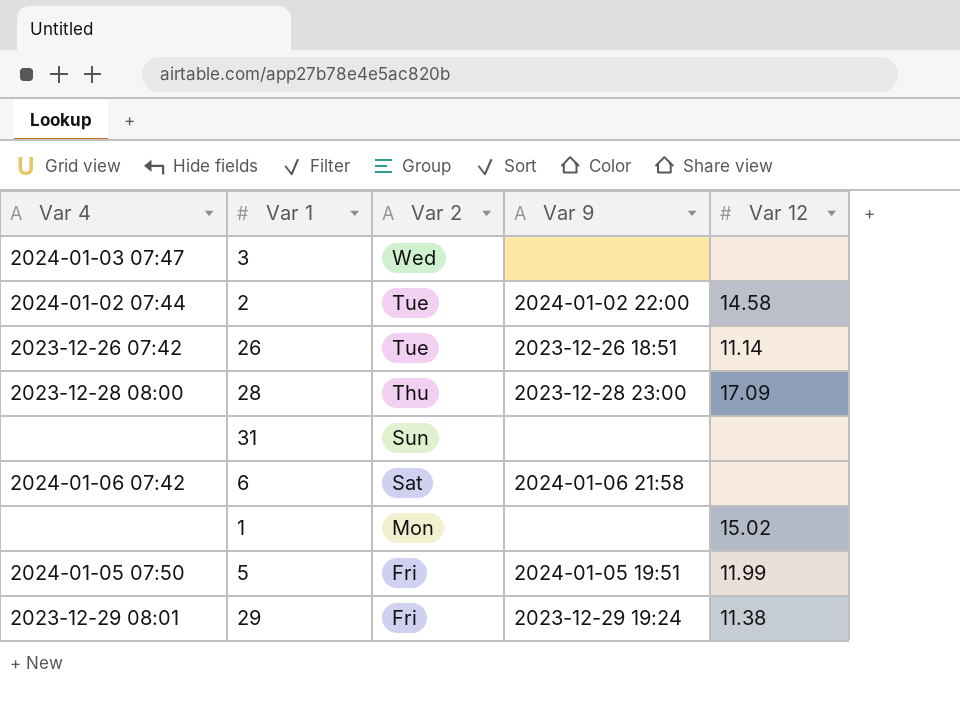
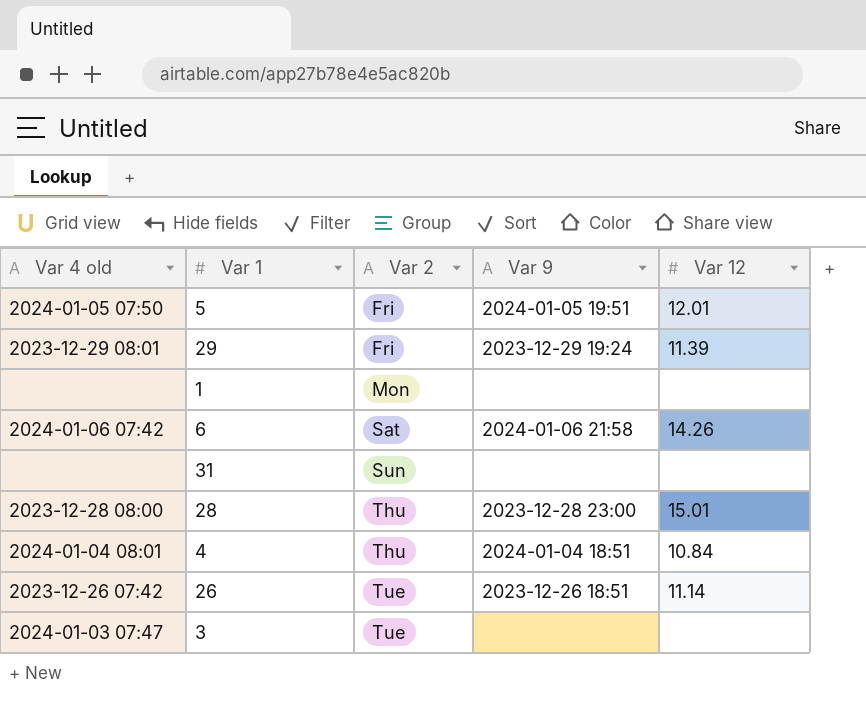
row order: Var 2 descending -> Var 2 ascending
column name: Var 4 -> Var 4 old
row 2: 2024-01-02 07:44 | Tue | 2024-01-02 22:00 | 14.58 -> none
5 | Var 12: 11.99 -> 12.01
29 | Var 12: 11.38 -> 11.39
1 | Var 12: 15.02 -> none
6 | Var 12: none -> 14.26
28 | Var 12: 17.09 -> 15.01
row 4: none -> 2024-01-04 08:01 | Thu | 2024-01-04 18:51 | 10.84
3 | Var 2: Wed -> Tue

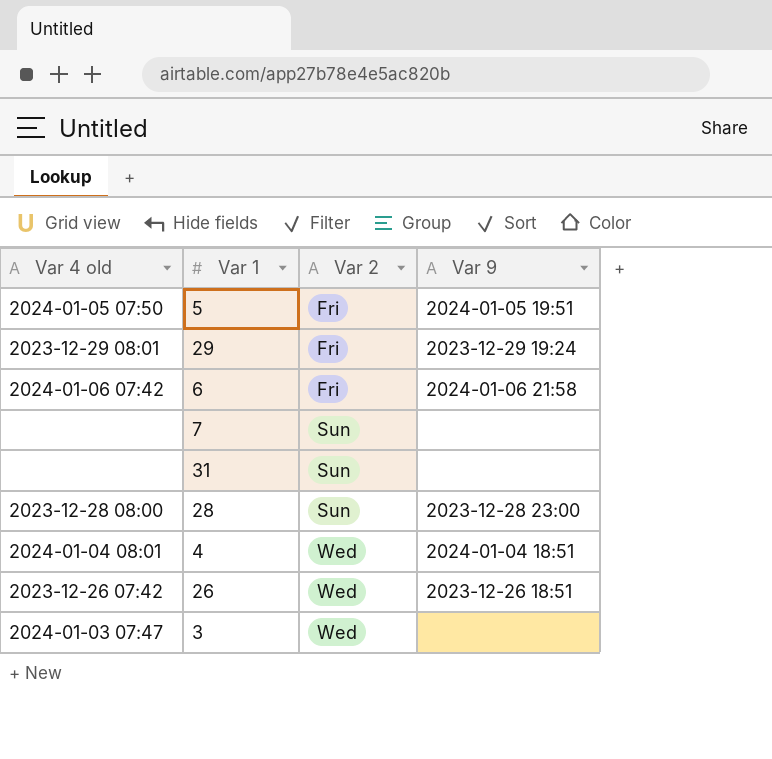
column Var 12 | position: 5 -> none
row 1: none | Mon | none | none -> none
6 | Var 2: Sat -> Fri
row 7: none -> none | Sun | none
28 | Var 2: Thu -> Sun
4 | Var 2: Thu -> Wed
26 | Var 2: Tue -> Wed
3 | Var 2: Tue -> Wed

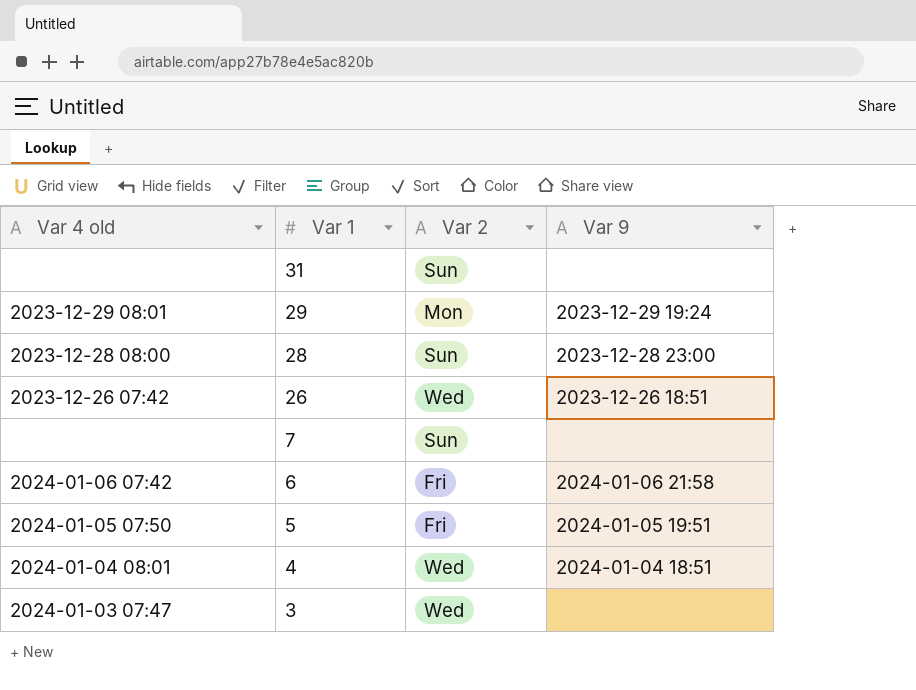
row order: Var 2 ascending -> Var 1 descending
29 | Var 2: Fri -> Mon

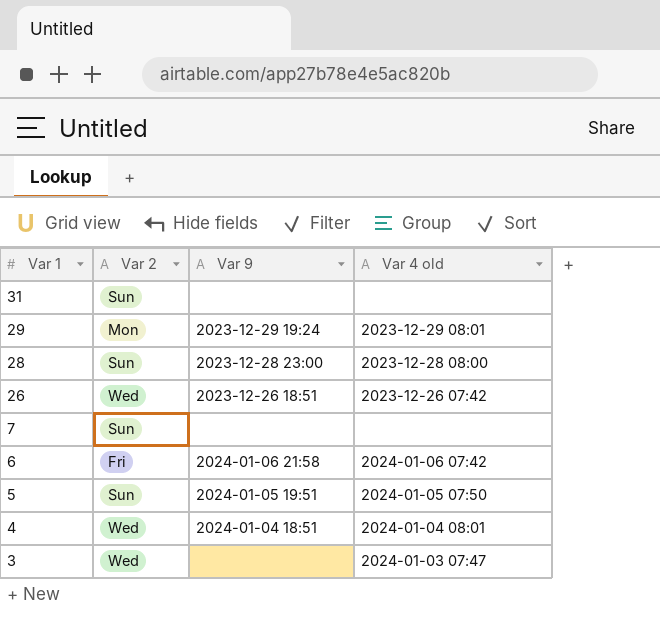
column Var 4 old | position: 1 -> 4
5 | Var 2: Fri -> Sun

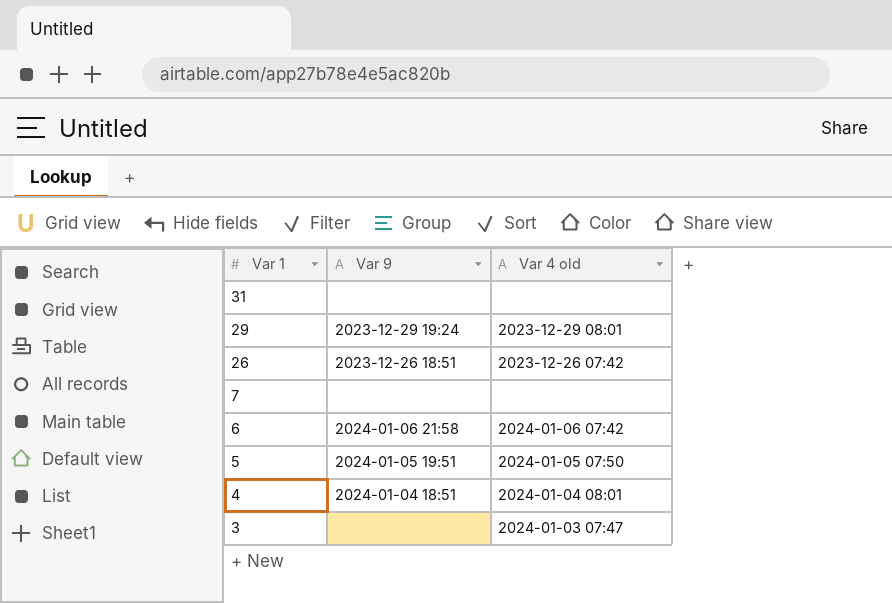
column Var 2 | position: 2 -> none
row 28: Sun | 2023-12-28 23:00 | 2023-12-28 08:00 -> none

